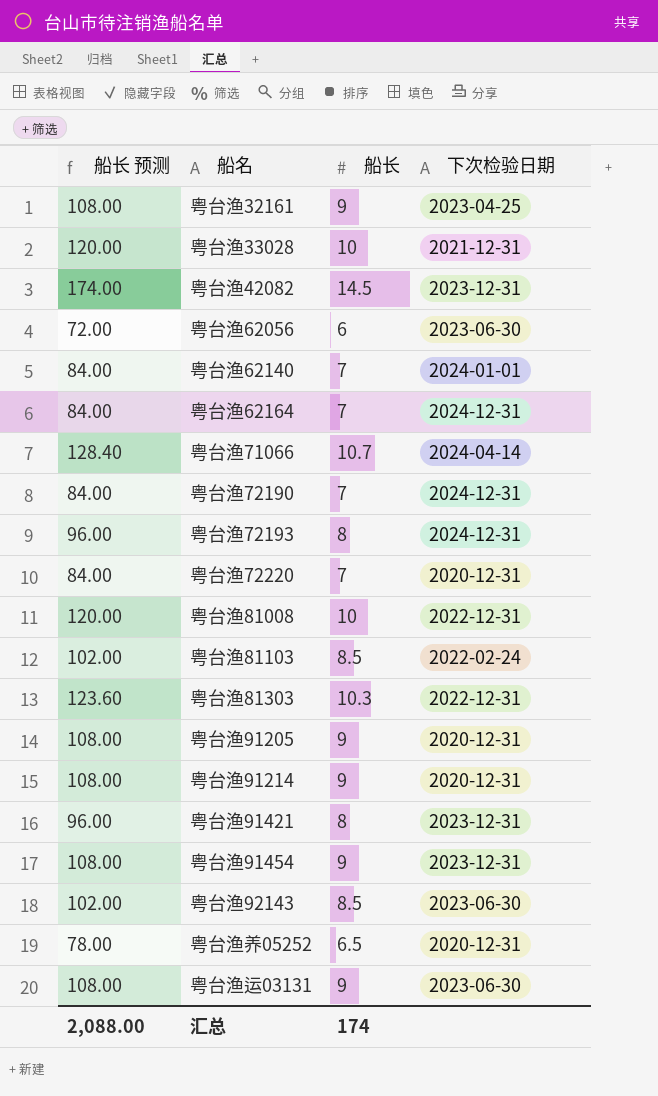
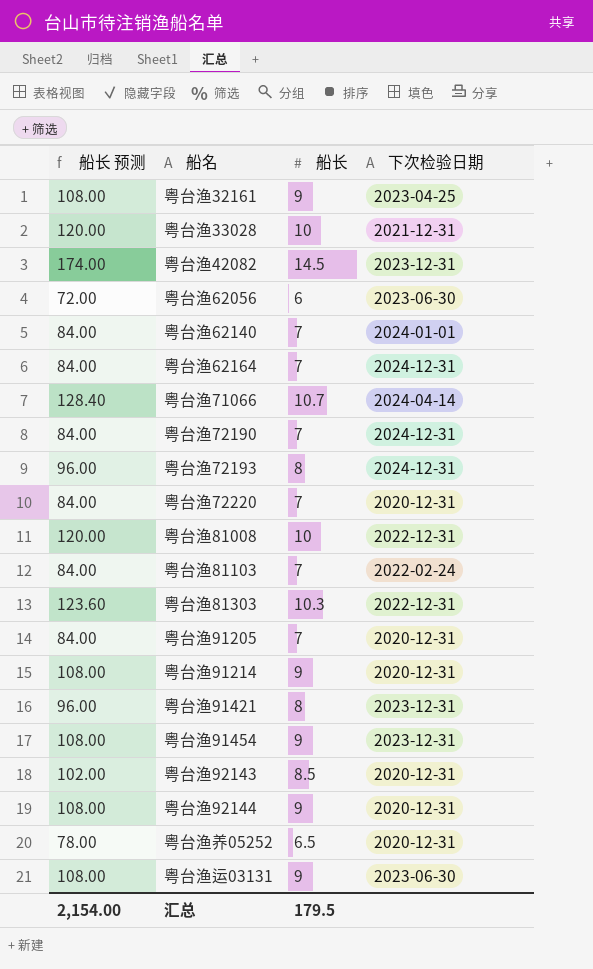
粤台渔81103 | 船长 预测: 102.00 -> 84.00
粤台渔81103 | 船长: 8.5 -> 7
粤台渔91205 | 船长 预测: 108.00 -> 84.00
粤台渔91205 | 船长: 9 -> 7
粤台渔92143 | 下次检验日期: 2023-06-30 -> 2020-12-31
row 粤台渔92144: none -> 108.00 | 9 | 2020-12-31
汇总 | 船长 预测: 2,088.00 -> 2,154.00
汇总 | 船长: 174 -> 179.5

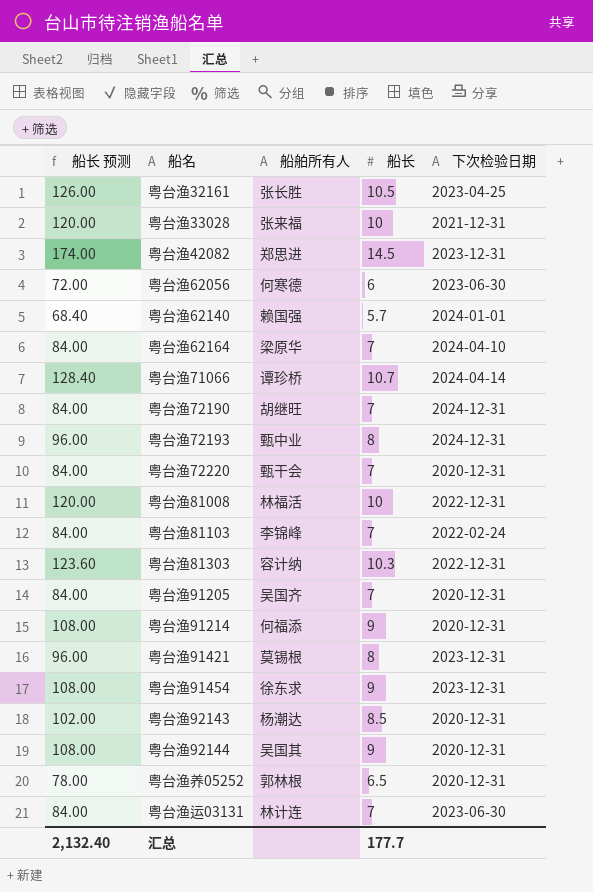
column 船舶所有人 | position: none -> 3
粤台渔32161 | 船长 预测: 108.00 -> 126.00
粤台渔32161 | 船长: 9 -> 10.5
粤台渔62140 | 船长 预测: 84.00 -> 68.40
粤台渔62140 | 船长: 7 -> 5.7
粤台渔62164 | 下次检验日期: 2024-12-31 -> 2024-04-10
粤台渔运03131 | 船长 预测: 108.00 -> 84.00
粤台渔运03131 | 船长: 9 -> 7
汇总 | 船长 预测: 2,154.00 -> 2,132.40
汇总 | 船长: 179.5 -> 177.7

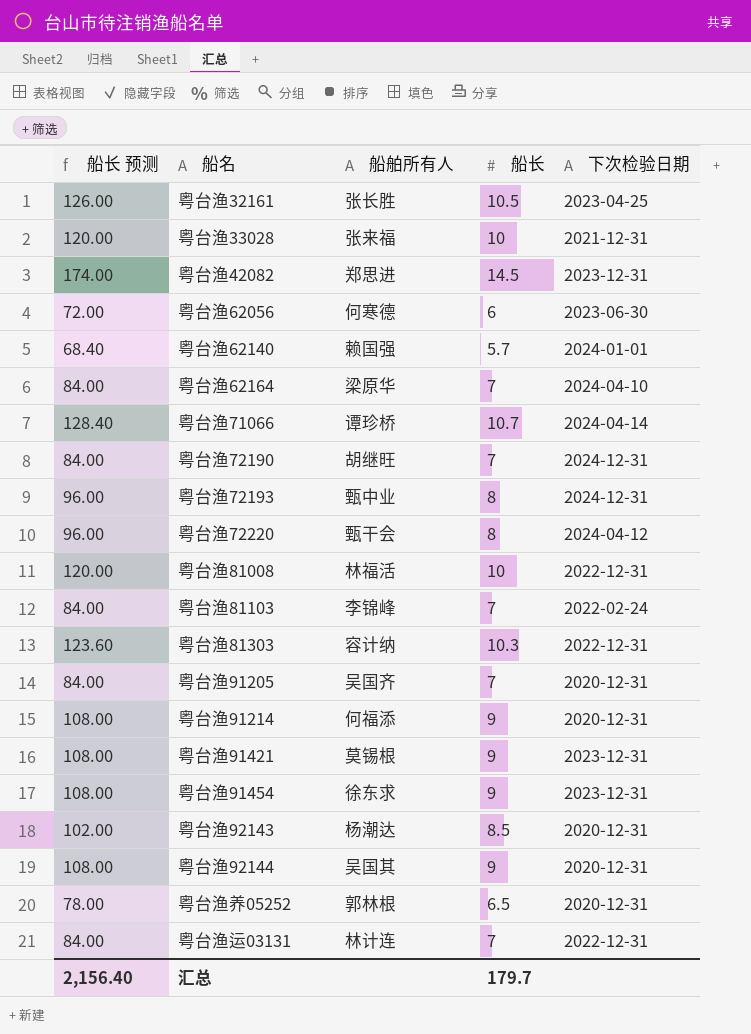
粤台渔72220 | 船长 预测: 84.00 -> 96.00
粤台渔72220 | 船长: 7 -> 8
粤台渔72220 | 下次检验日期: 2020-12-31 -> 2024-04-12
粤台渔91421 | 船长 预测: 96.00 -> 108.00
粤台渔91421 | 船长: 8 -> 9
粤台渔运03131 | 下次检验日期: 2023-06-30 -> 2022-12-31
汇总 | 船长 预测: 2,132.40 -> 2,156.40
汇总 | 船长: 177.7 -> 179.7

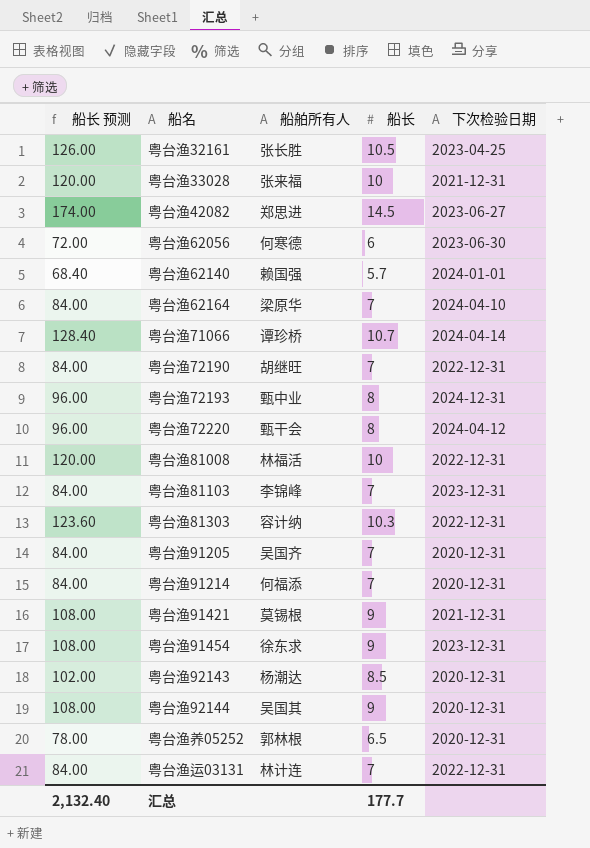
粤台渔42082 | 下次检验日期: 2023-12-31 -> 2023-06-27
粤台渔72190 | 下次检验日期: 2024-12-31 -> 2022-12-31
粤台渔81103 | 下次检验日期: 2022-02-24 -> 2023-12-31
粤台渔91214 | 船长 预测: 108.00 -> 84.00
粤台渔91214 | 船长: 9 -> 7
粤台渔91421 | 下次检验日期: 2023-12-31 -> 2021-12-31
汇总 | 船长 预测: 2,156.40 -> 2,132.40
汇总 | 船长: 179.7 -> 177.7

